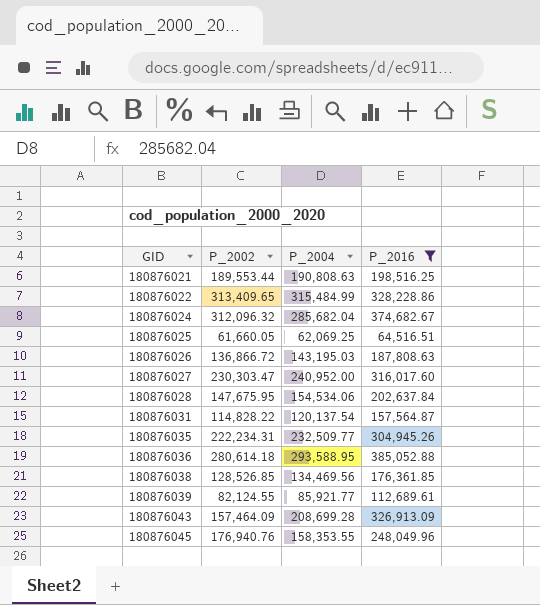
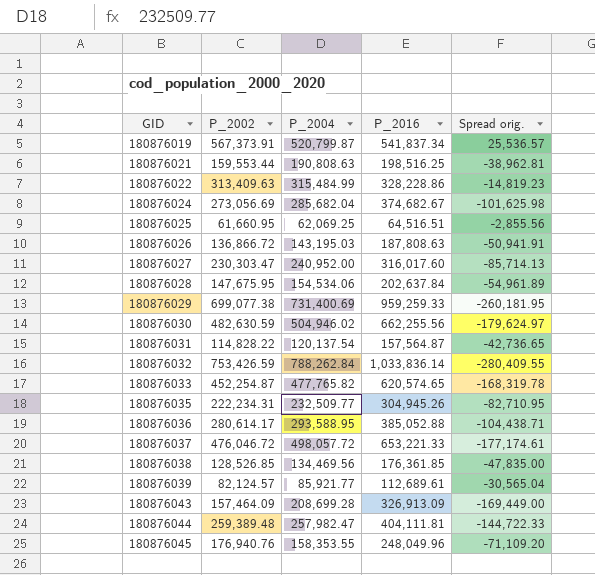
filter: P_2016 <= 385,052.88 -> none
column Spread orig. | formula: none -> [P_2002] - [P_2016]
180876021 | P_2002: 189,553.44 -> 159,553.44
180876022 | P_2002: 313,409.65 -> 313,409.63
180876024 | P_2002: 312,096.32 -> 273,056.69
180876025 | P_2002: 61,660.05 -> 61,660.95
180876036 | P_2002: 280,614.18 -> 280,614.17
180876039 | P_2002: 82,124.55 -> 82,124.57

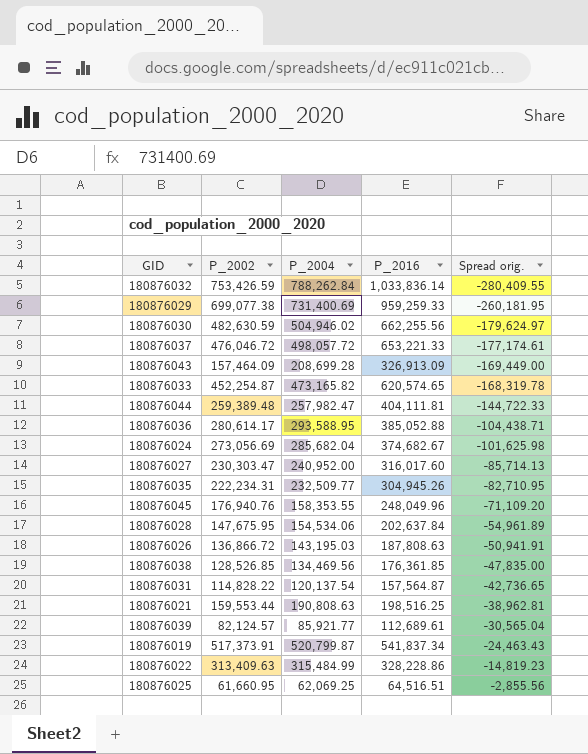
row order: GID ascending -> Spread orig. ascending
180876033 | P_2004: 477,765.82 -> 473,165.82
180876019 | P_2002: 567,373.91 -> 517,373.91
180876019 | Spread orig.: 25,536.57 -> -24,463.43

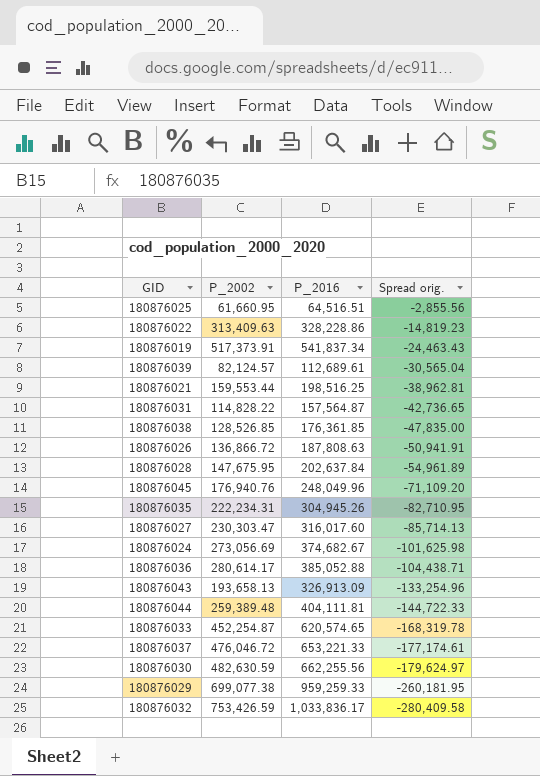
row order: Spread orig. ascending -> Spread orig. descending
column P_2004 | position: 3 -> none
180876043 | P_2002: 157,464.09 -> 193,658.13
180876043 | Spread orig.: -169,449.00 -> -133,254.96
180876032 | P_2016: 1,033,836.14 -> 1,033,836.17
180876032 | Spread orig.: -280,409.55 -> -280,409.58

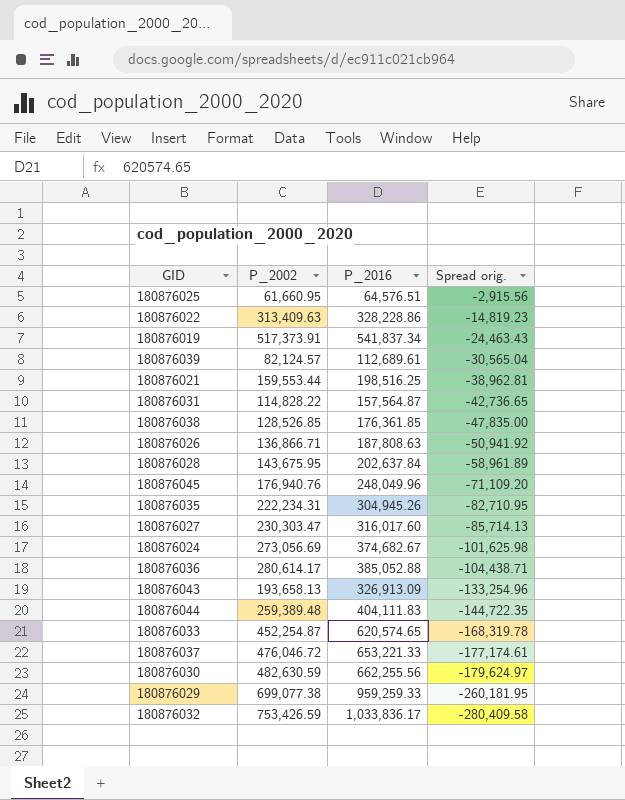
180876025 | P_2016: 64,516.51 -> 64,576.51
180876025 | Spread orig.: -2,855.56 -> -2,915.56
180876026 | P_2002: 136,866.72 -> 136,866.71
180876026 | Spread orig.: -50,941.91 -> -50,941.92
180876028 | P_2002: 147,675.95 -> 143,675.95
180876028 | Spread orig.: -54,961.89 -> -58,961.89
180876044 | P_2016: 404,111.81 -> 404,111.83
180876044 | Spread orig.: -144,722.33 -> -144,722.35

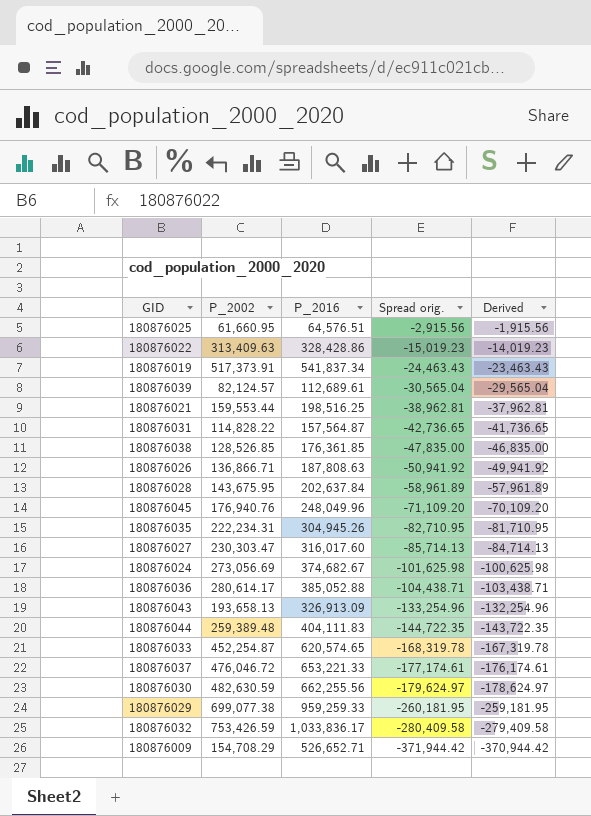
column Derived | formula: none -> [Spread orig.] + 1000
180876022 | P_2016: 328,228.86 -> 328,428.86
180876022 | Spread orig.: -14,819.23 -> -15,019.23
row 180876009: none -> 154,708.29 | 526,652.71 | -371,944.42 | -370,944.42

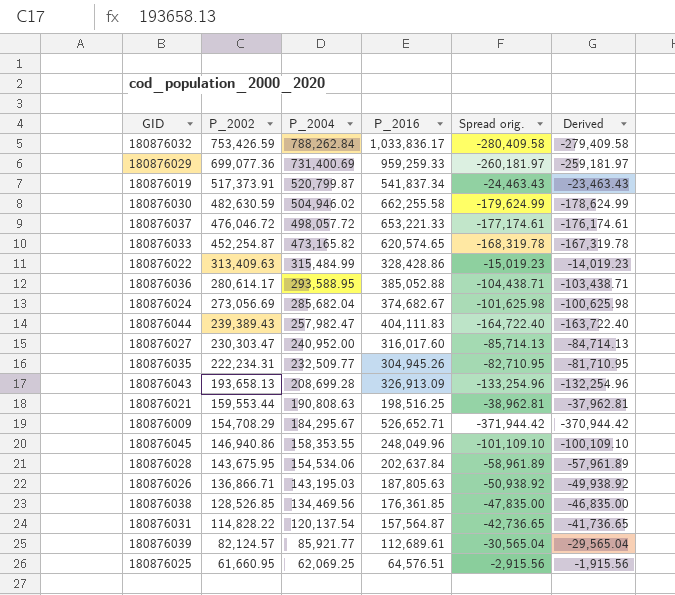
row order: Spread orig. descending -> P_2002 descending
column P_2004 | position: none -> 3
180876029 | P_2002: 699,077.38 -> 699,077.36
180876029 | Spread orig.: -260,181.95 -> -260,181.97
180876029 | Derived: -259,181.95 -> -259,181.97
180876030 | P_2016: 662,255.56 -> 662,255.58
180876030 | Spread orig.: -179,624.97 -> -179,624.99
180876030 | Derived: -178,624.97 -> -178,624.99
180876044 | P_2002: 259,389.48 -> 239,389.43
180876044 | Spread orig.: -144,722.35 -> -164,722.40
180876044 | Derived: -143,722.35 -> -163,722.40
180876045 | P_2002: 176,940.76 -> 146,940.86
180876045 | Spread orig.: -71,109.20 -> -101,109.10
180876045 | Derived: -70,109.20 -> -100,109.10
180876026 | P_2016: 187,808.63 -> 187,805.63
180876026 | Spread orig.: -50,941.92 -> -50,938.92
180876026 | Derived: -49,941.92 -> -49,938.92

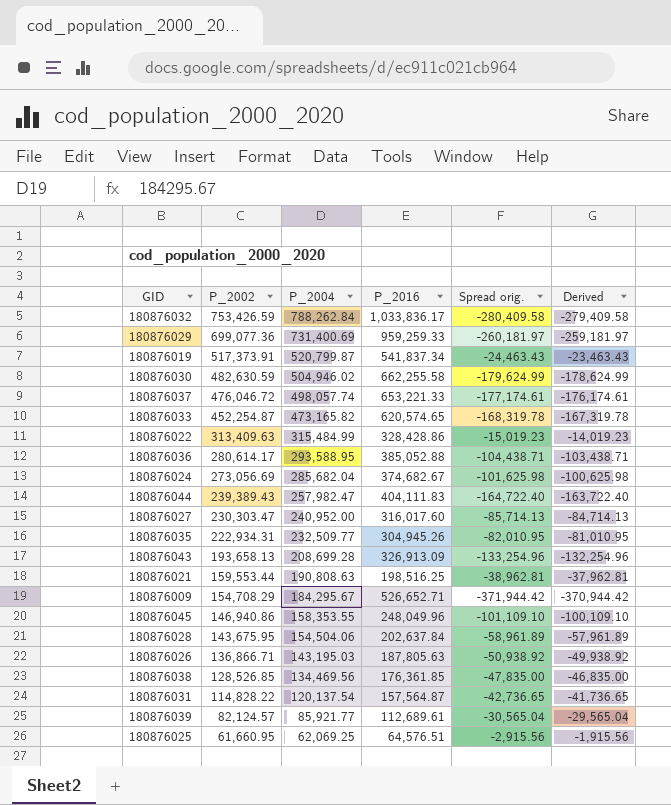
180876037 | P_2004: 498,057.72 -> 498,057.74
180876035 | P_2002: 222,234.31 -> 222,934.31
180876035 | Spread orig.: -82,710.95 -> -82,010.95
180876035 | Derived: -81,710.95 -> -81,010.95
180876028 | P_2004: 154,534.06 -> 154,504.06

